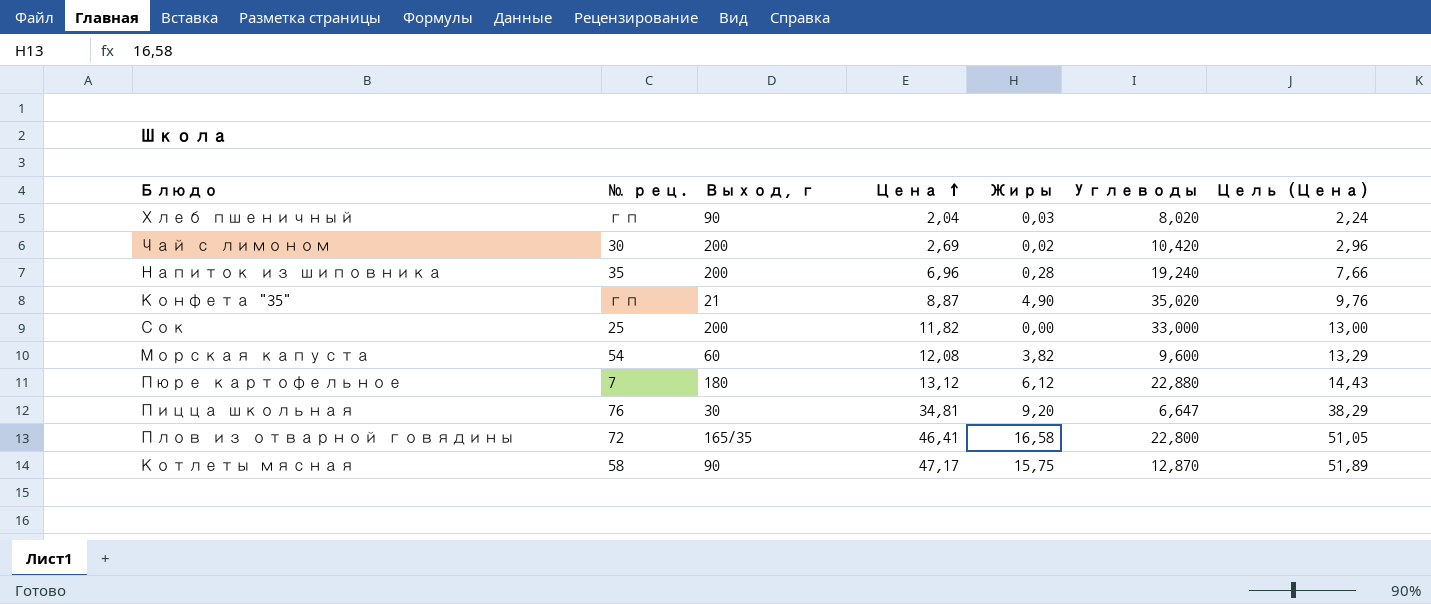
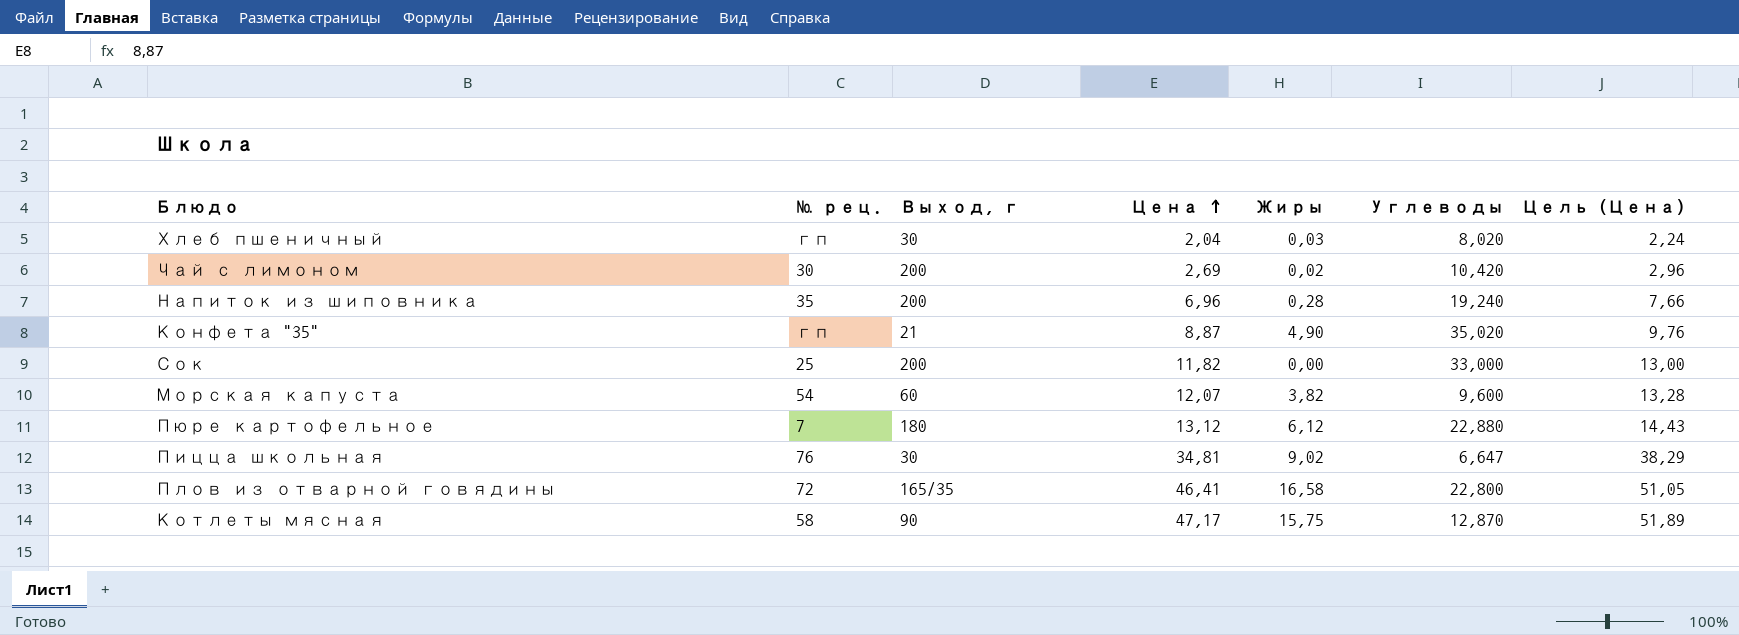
Хлеб пшеничный | Выход, г: 90 -> 30
Морская капуста | Цена: 12,08 -> 12,07
Морская капуста | Цель (Цена): 13,29 -> 13,28
Пицца школьная | Жиры: 9,20 -> 9,02

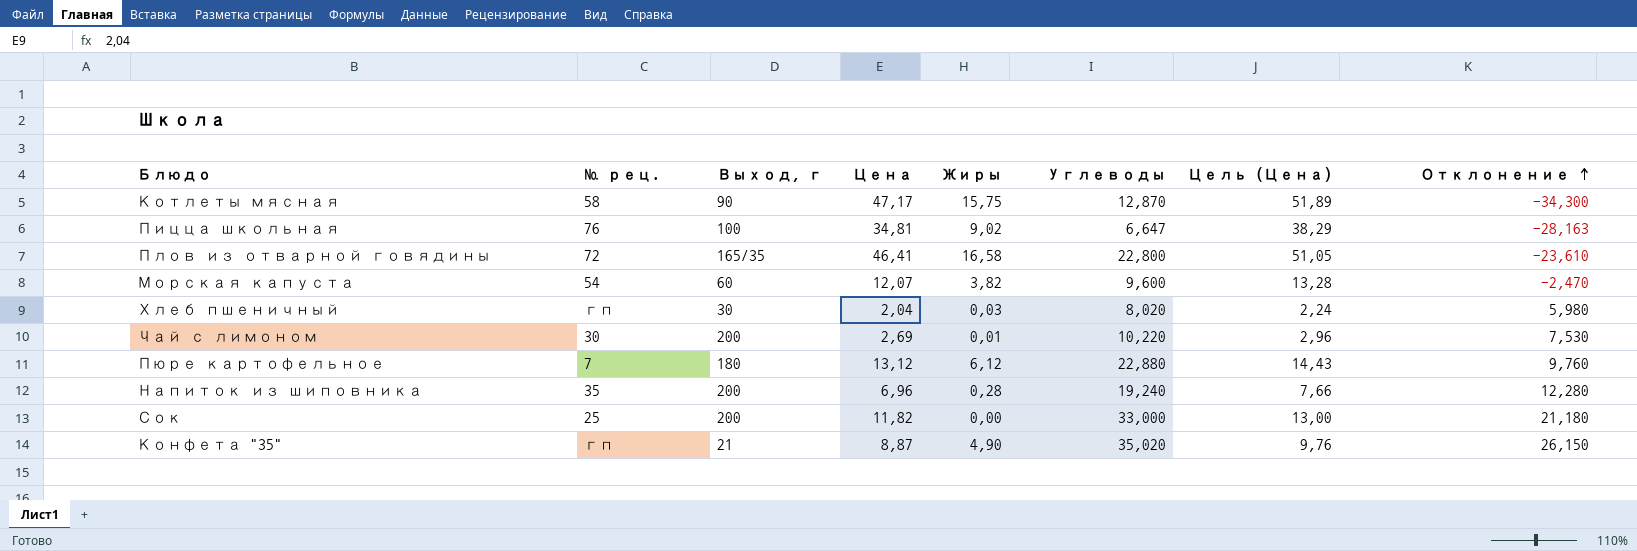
row order: Цена ascending -> Отклонение ascending
column Отклонение | formula: none -> [Углеводы] - [Цена]
Пицца школьная | Выход, г: 30 -> 100
Чай с лимоном | Жиры: 0,02 -> 0,01
Чай с лимоном | Углеводы: 10,420 -> 10,220

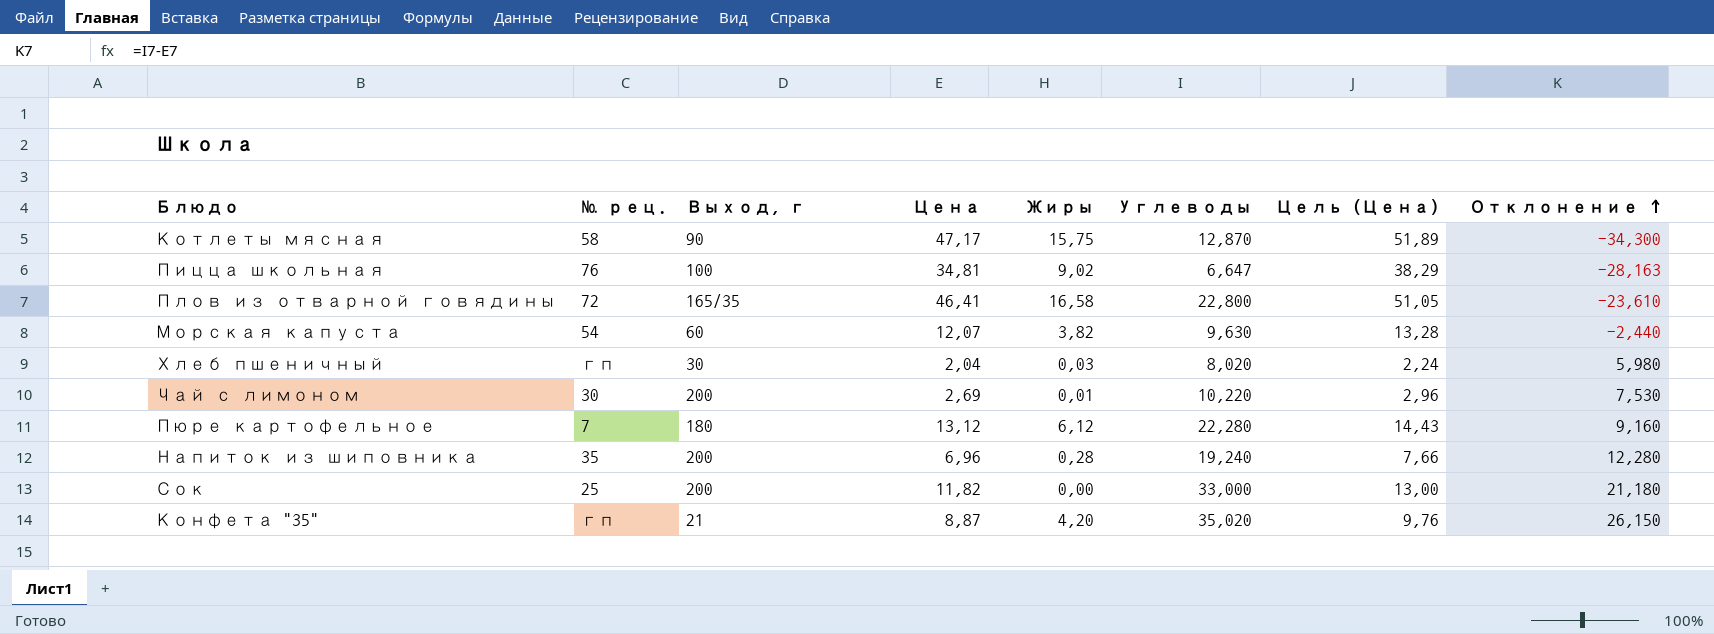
Морская капуста | Углеводы: 9,600 -> 9,630
Морская капуста | Отклонение: -2,470 -> -2,440
Пюре картофельное | Углеводы: 22,880 -> 22,280
Пюре картофельное | Отклонение: 9,760 -> 9,160
Конфета "35" | Жиры: 4,90 -> 4,20

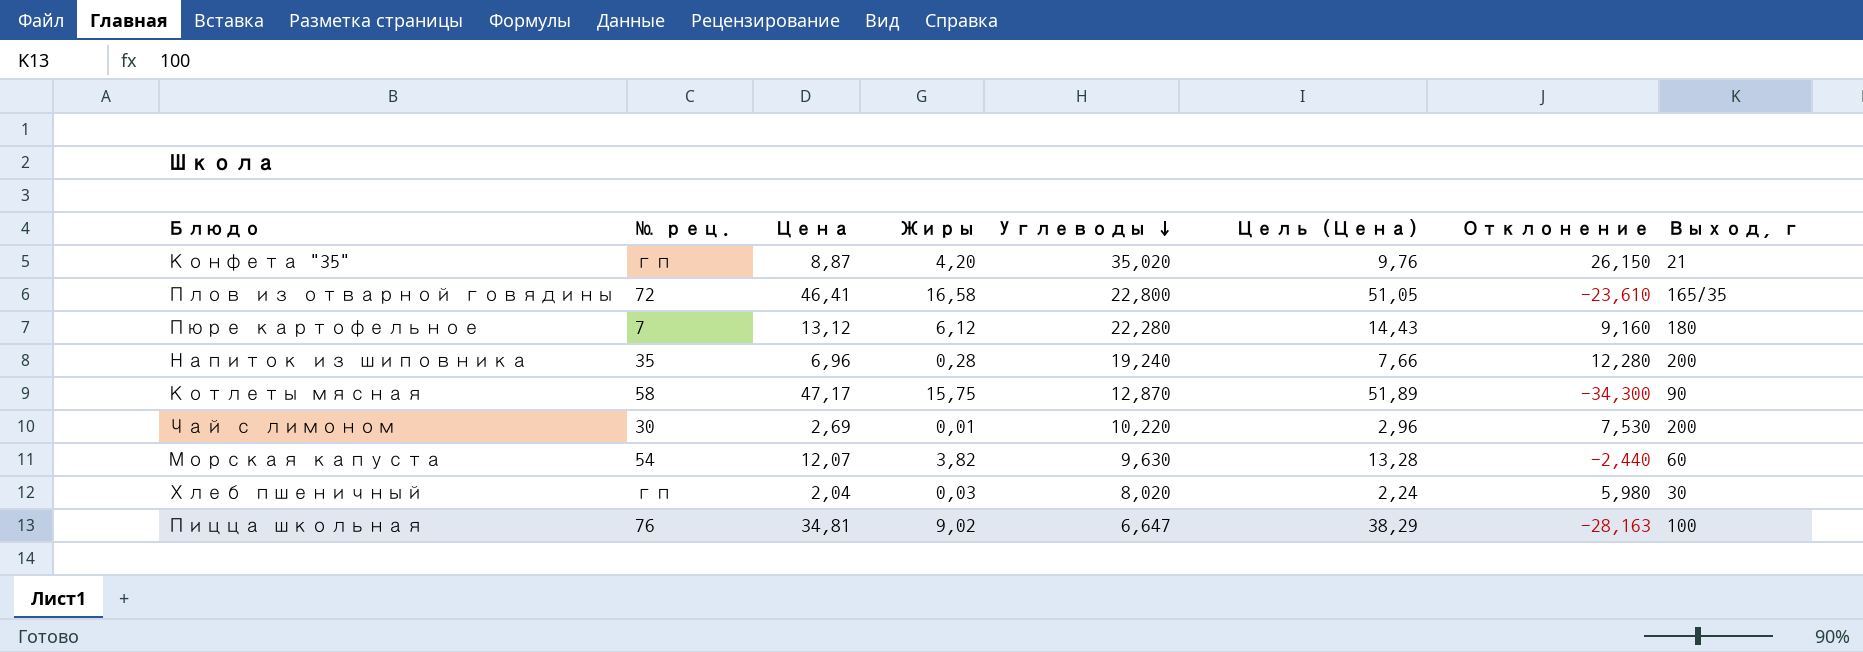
row order: Отклонение ascending -> Углеводы descending
column Выход, г | position: 3 -> 8
row Сок: 25 | 200 | 11,82 | 0,00 | 33,000 | 13,00 | 21,180 -> none

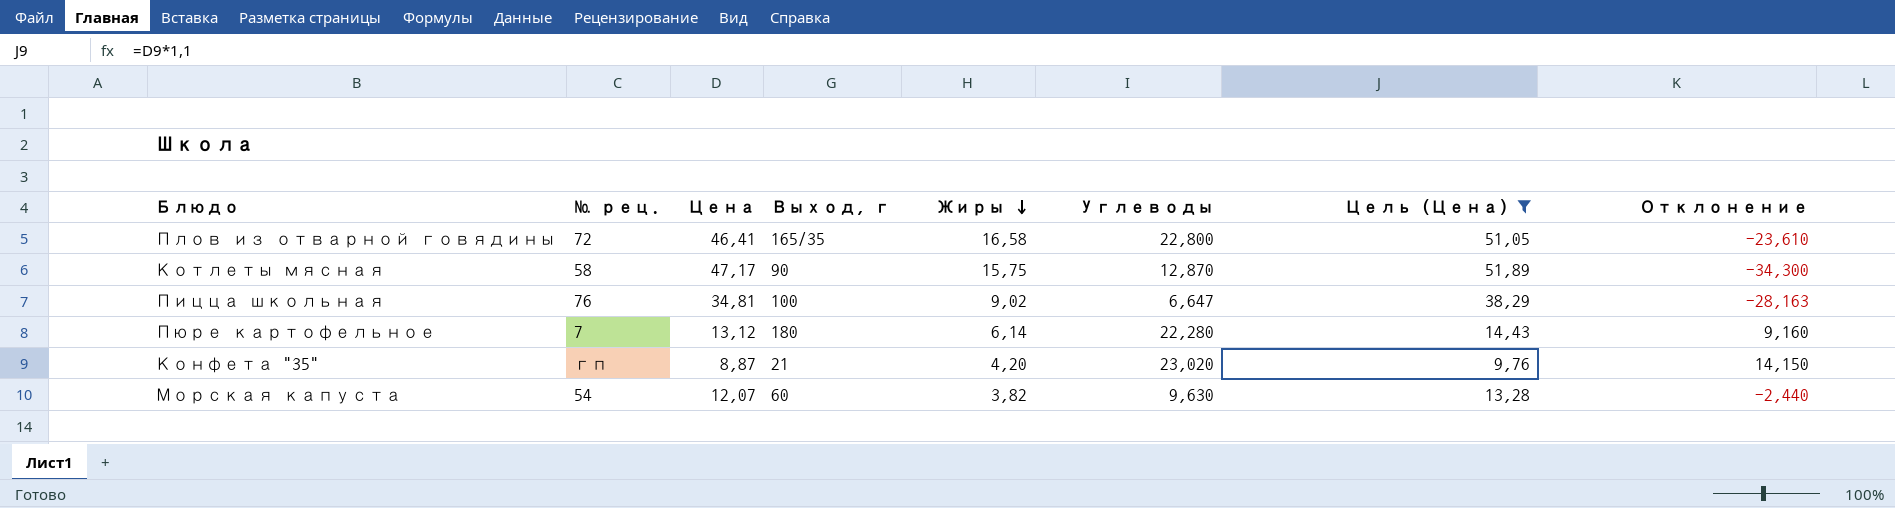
filter: none -> Цель (Цена) >= 9,76
row order: Углеводы descending -> Жиры descending
column Выход, г | position: 8 -> 4
Пюре картофельное | Жиры: 6,12 -> 6,14
Конфета "35" | Углеводы: 35,020 -> 23,020
Конфета "35" | Отклонение: 26,150 -> 14,150

